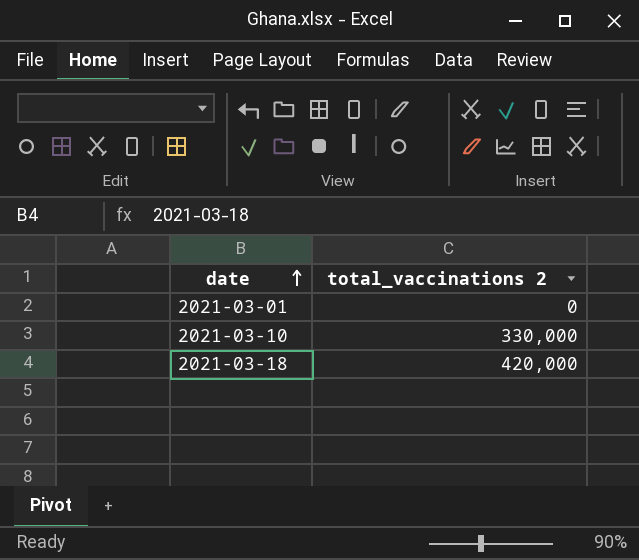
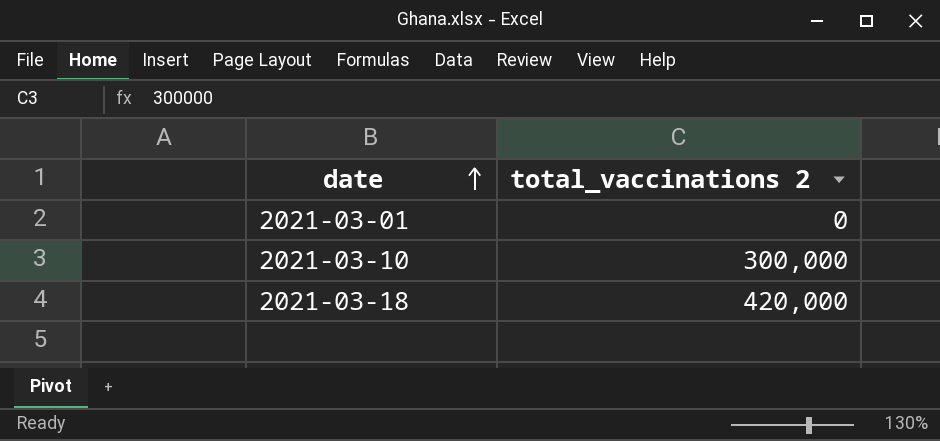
2021-03-10 | total_vaccinations 2: 330,000 -> 300,000

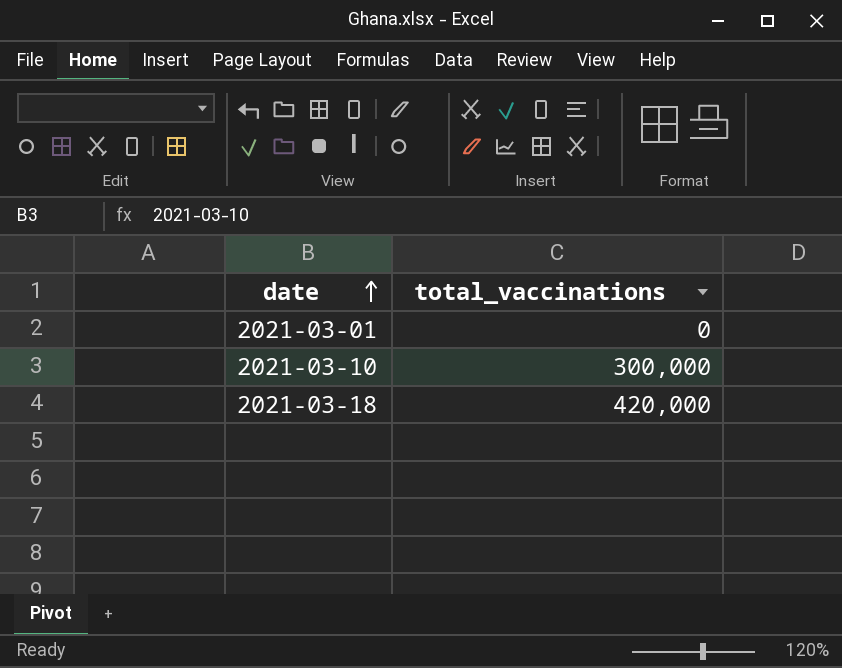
column name: total_vaccinations 2 -> total_vaccinations

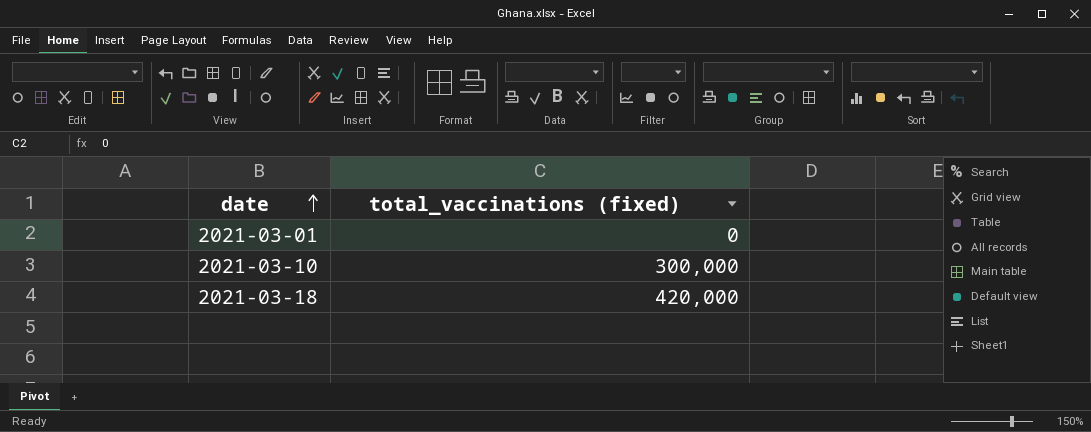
column name: total_vaccinations -> total_vaccinations (fixed)

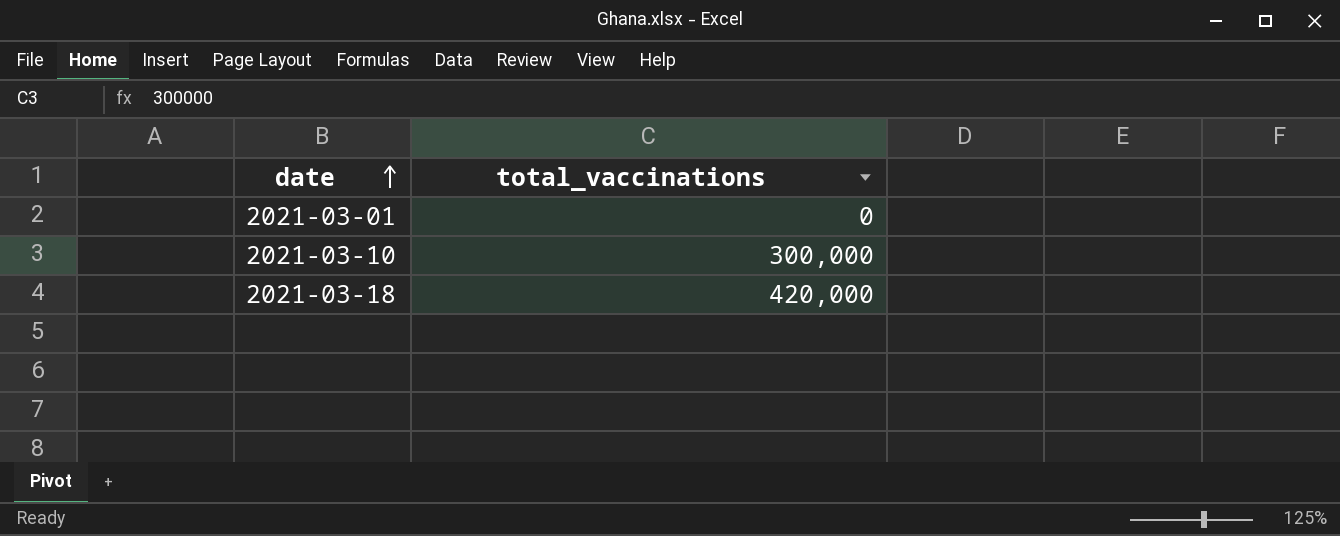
column name: total_vaccinations (fixed) -> total_vaccinations

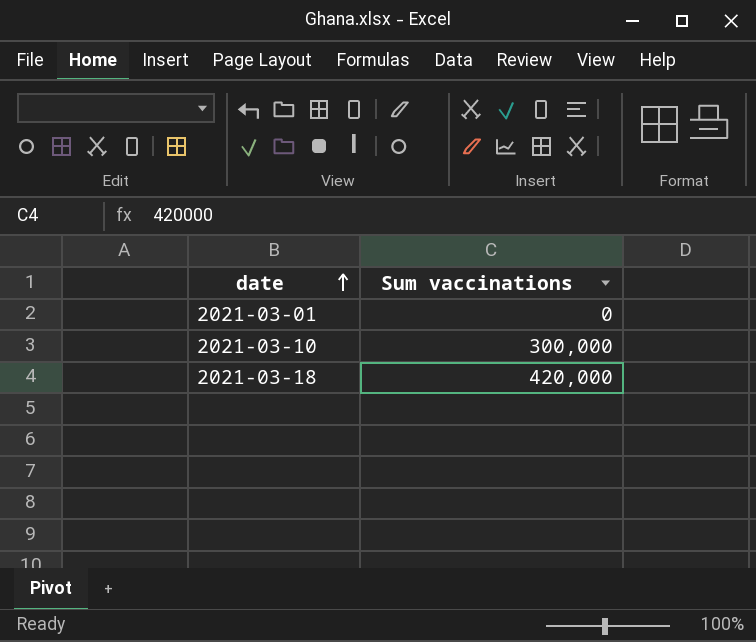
column name: total_vaccinations -> Sum vaccinations

